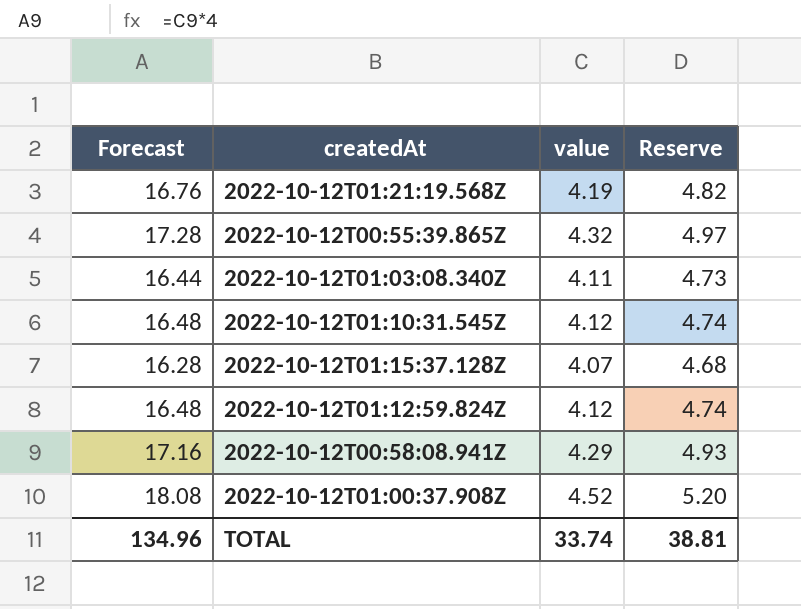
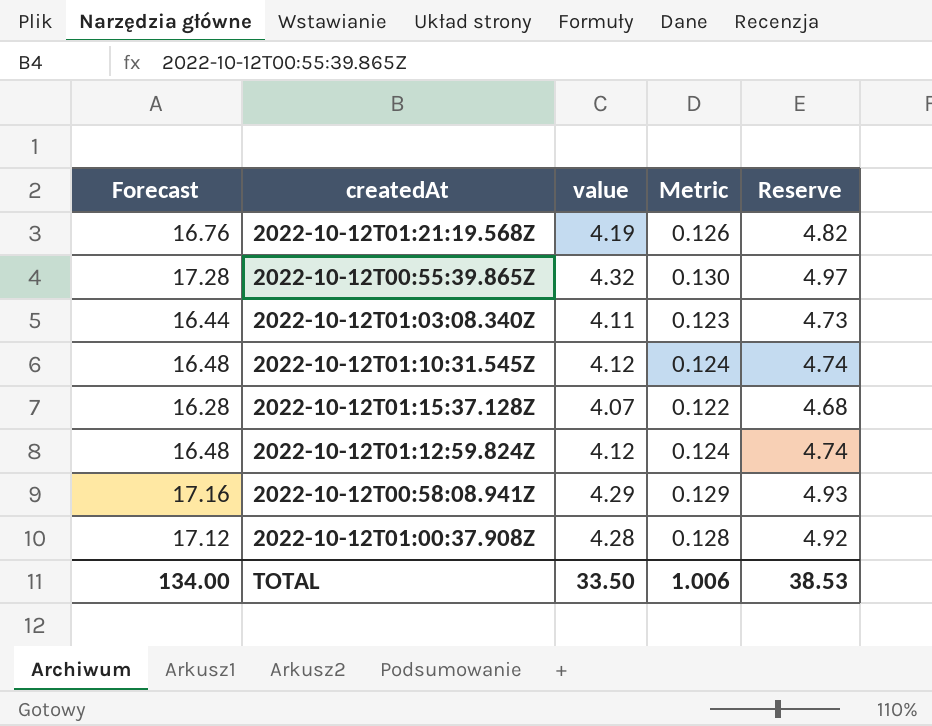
column Metric | formula: none -> [value] * 0.03
2022-10-12T01:00:37.908Z | Forecast: 18.08 -> 17.12
2022-10-12T01:00:37.908Z | value: 4.52 -> 4.28
2022-10-12T01:00:37.908Z | Reserve: 5.20 -> 4.92
TOTAL | Forecast: 134.96 -> 134.00
TOTAL | value: 33.74 -> 33.50
TOTAL | Reserve: 38.81 -> 38.53

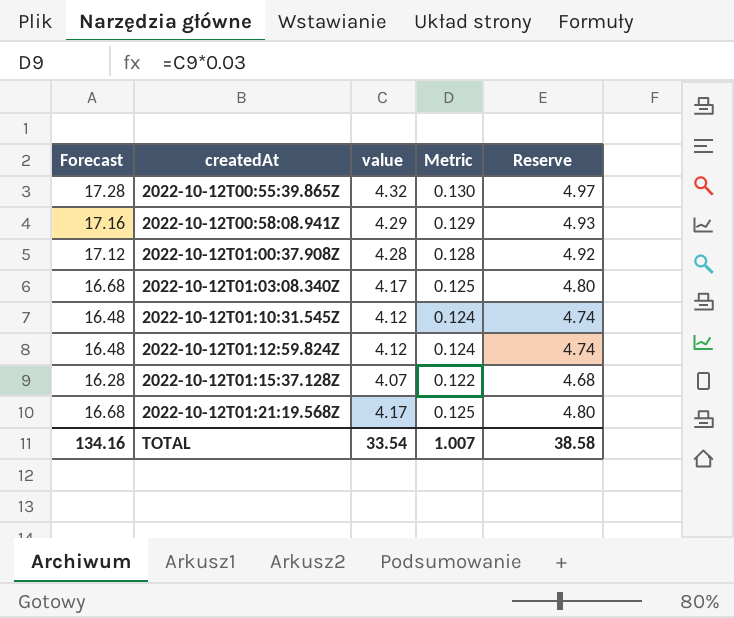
row order: none -> createdAt ascending
2022-10-12T01:03:08.340Z | Forecast: 16.44 -> 16.68
2022-10-12T01:03:08.340Z | value: 4.11 -> 4.17
2022-10-12T01:03:08.340Z | Metric: 0.123 -> 0.125
2022-10-12T01:03:08.340Z | Reserve: 4.73 -> 4.80
2022-10-12T01:21:19.568Z | Forecast: 16.76 -> 16.68
2022-10-12T01:21:19.568Z | value: 4.19 -> 4.17
2022-10-12T01:21:19.568Z | Metric: 0.126 -> 0.125
2022-10-12T01:21:19.568Z | Reserve: 4.82 -> 4.80
TOTAL | Forecast: 134.00 -> 134.16
TOTAL | value: 33.50 -> 33.54
TOTAL | Metric: 1.006 -> 1.007
TOTAL | Reserve: 38.53 -> 38.58

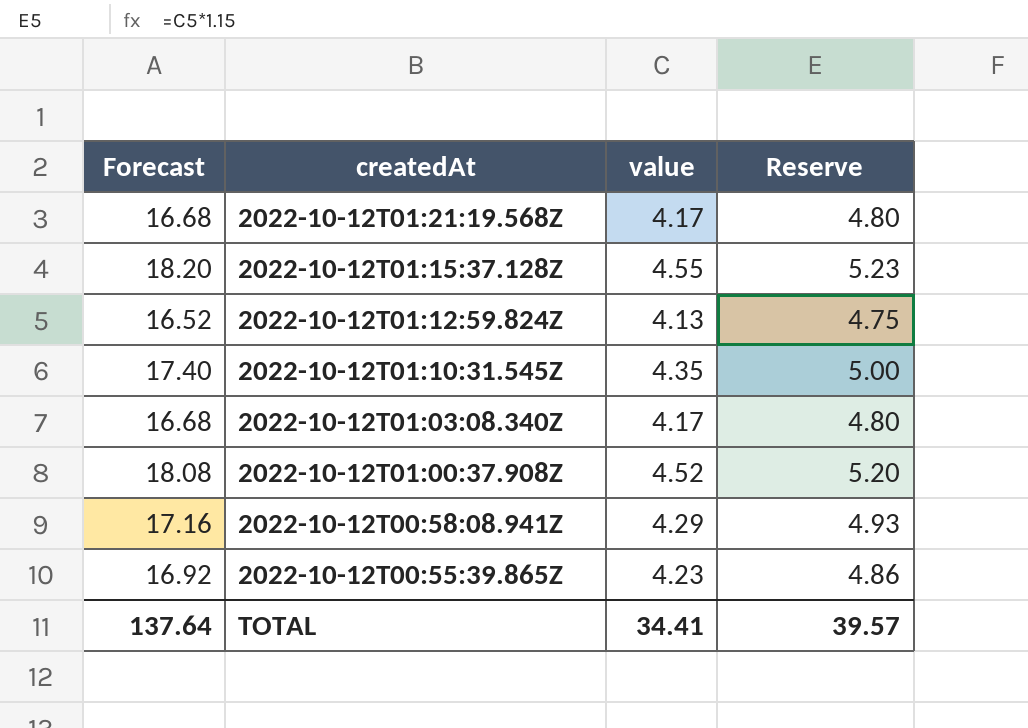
row order: createdAt ascending -> createdAt descending
column Metric | formula: [value] * 0.03 -> none
2022-10-12T01:15:37.128Z | Forecast: 16.28 -> 18.20
2022-10-12T01:15:37.128Z | value: 4.07 -> 4.55
2022-10-12T01:15:37.128Z | Reserve: 4.68 -> 5.23
2022-10-12T01:12:59.824Z | Forecast: 16.48 -> 16.52
2022-10-12T01:12:59.824Z | value: 4.12 -> 4.13
2022-10-12T01:12:59.824Z | Reserve: 4.74 -> 4.75
2022-10-12T01:10:31.545Z | Forecast: 16.48 -> 17.40
2022-10-12T01:10:31.545Z | value: 4.12 -> 4.35
2022-10-12T01:10:31.545Z | Reserve: 4.74 -> 5.00
2022-10-12T01:00:37.908Z | Forecast: 17.12 -> 18.08
2022-10-12T01:00:37.908Z | value: 4.28 -> 4.52
2022-10-12T01:00:37.908Z | Reserve: 4.92 -> 5.20
2022-10-12T00:55:39.865Z | Forecast: 17.28 -> 16.92
2022-10-12T00:55:39.865Z | value: 4.32 -> 4.23
2022-10-12T00:55:39.865Z | Reserve: 4.97 -> 4.86
TOTAL | Forecast: 134.16 -> 137.64
TOTAL | value: 33.54 -> 34.41
TOTAL | Reserve: 38.58 -> 39.57

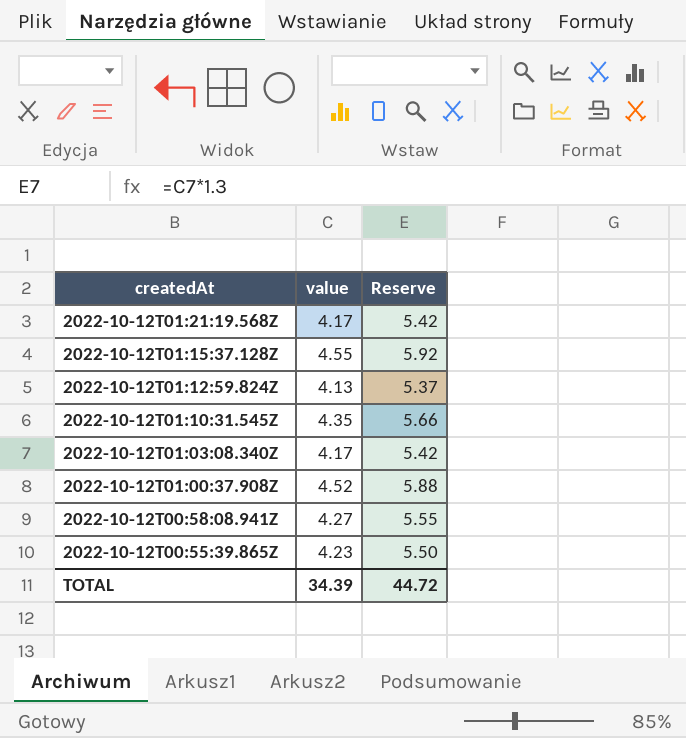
column Forecast | formula: [value] * 4 -> none
column Reserve | formula: [value] * 1.15 -> [value] * 1.3
2022-10-12T00:58:08.941Z | value: 4.29 -> 4.27
TOTAL | value: 34.41 -> 34.39
TOTAL | Reserve: 39.57 -> 44.72

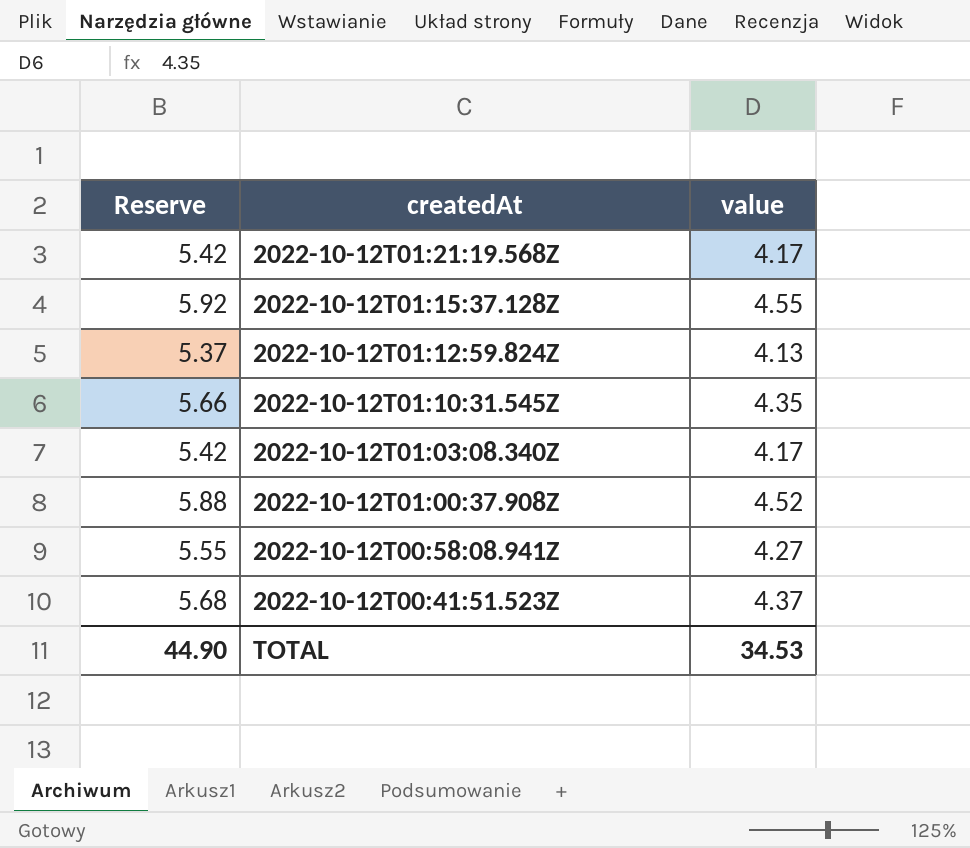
column Reserve | position: 3 -> 1
row 2022-10-12T00:55:39.865Z: 4.23 | 5.50 -> none
row 2022-10-12T00:41:51.523Z: none -> 5.68 | 4.37
TOTAL | Reserve: 44.72 -> 44.90
TOTAL | value: 34.39 -> 34.53

